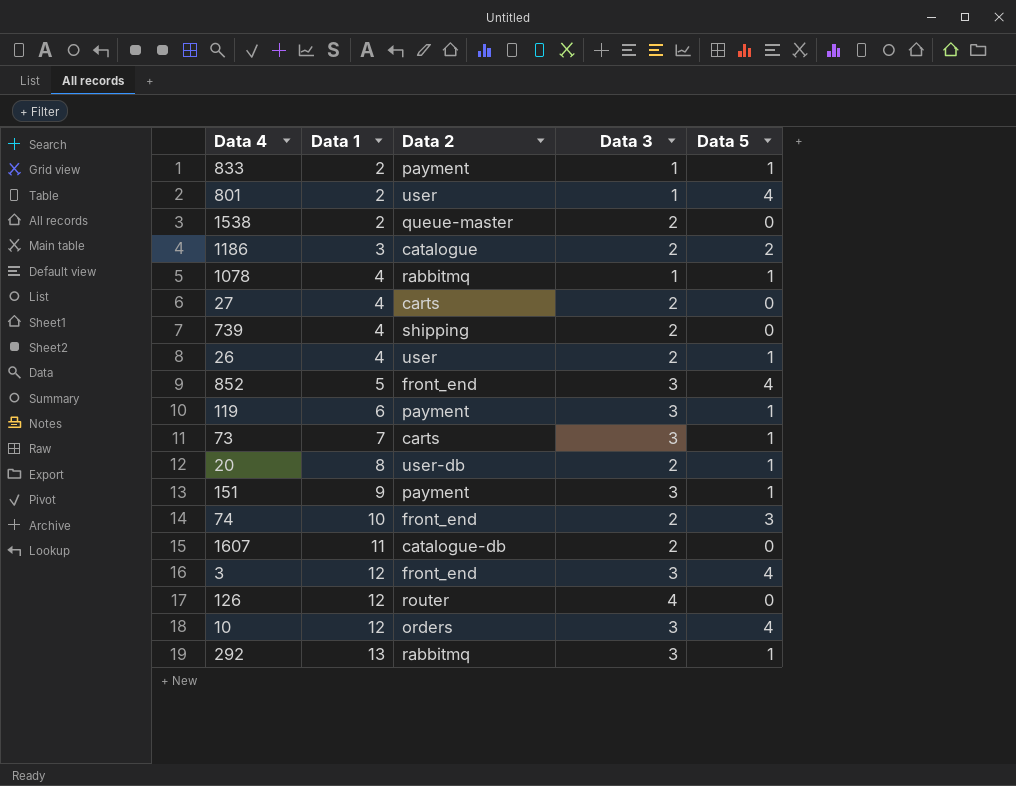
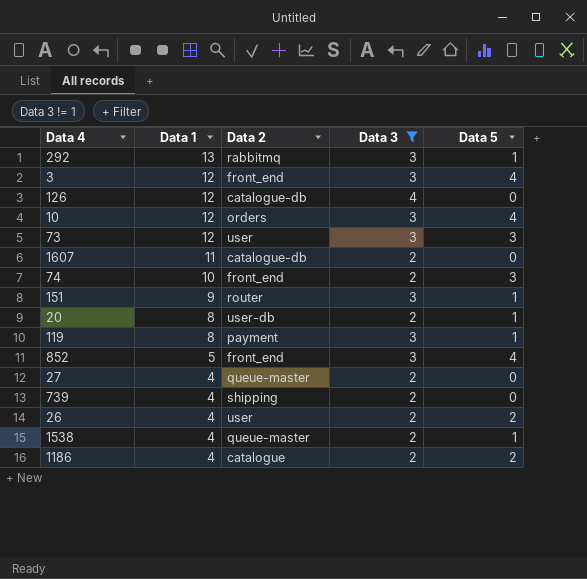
filter: none -> Data 3 != 1
row order: Data 1 ascending -> Data 1 descending
126 | Data 2: router -> catalogue-db
73 | Data 1: 7 -> 12
73 | Data 2: carts -> user
73 | Data 5: 1 -> 3
151 | Data 2: payment -> router
119 | Data 1: 6 -> 8
27 | Data 2: carts -> queue-master
26 | Data 5: 1 -> 2
1538 | Data 1: 2 -> 4
1538 | Data 5: 0 -> 1
1186 | Data 1: 3 -> 4

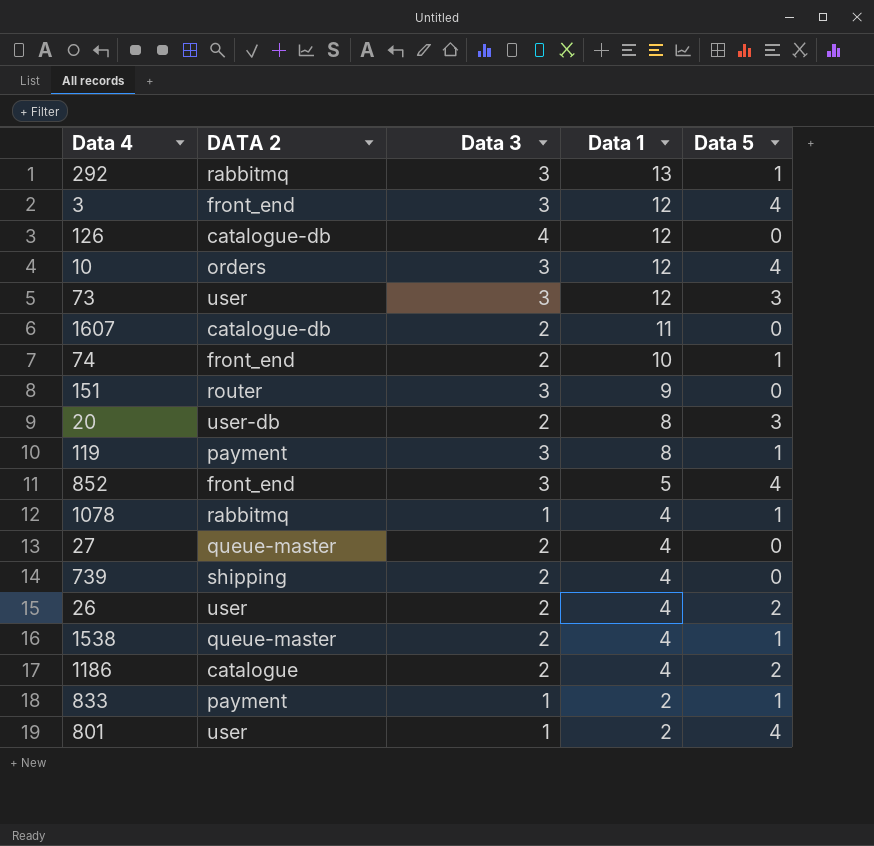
filter: Data 3 != 1 -> none
column name: Data 2 -> DATA 2
column Data 1 | position: 2 -> 4
74 | Data 5: 3 -> 1
151 | Data 5: 1 -> 0
20 | Data 5: 1 -> 3

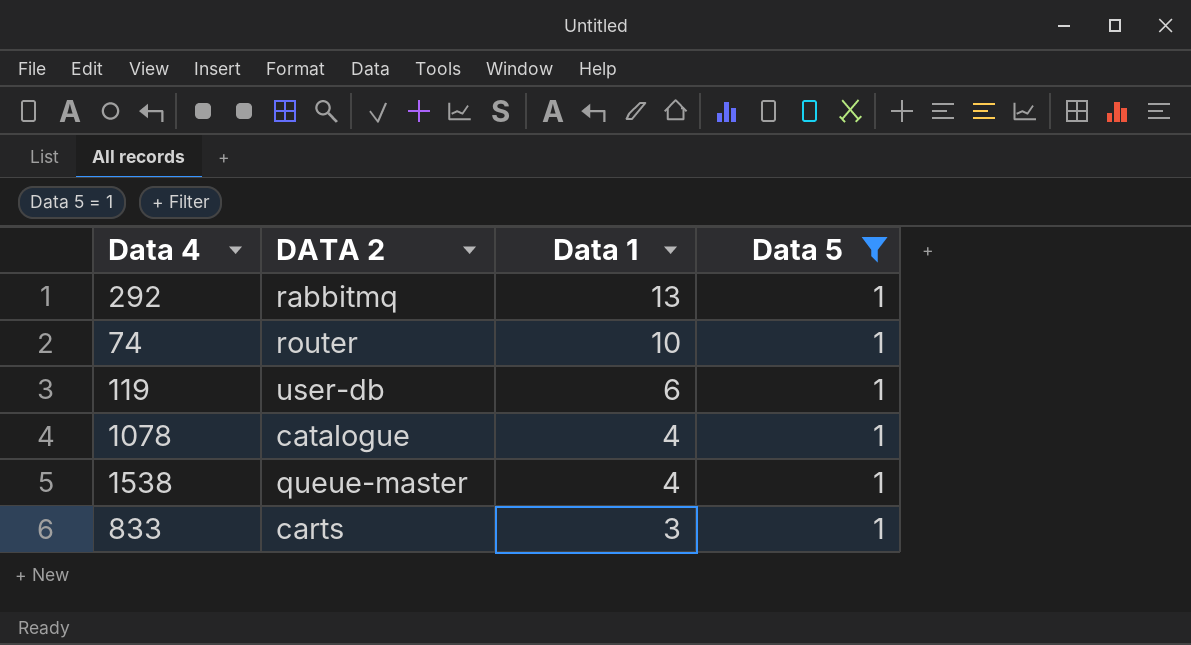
filter: none -> Data 5 = 1
column Data 3 | position: 3 -> none
74 | DATA 2: front_end -> router
119 | DATA 2: payment -> user-db
119 | Data 1: 8 -> 6
1078 | DATA 2: rabbitmq -> catalogue
833 | DATA 2: payment -> carts
833 | Data 1: 2 -> 3

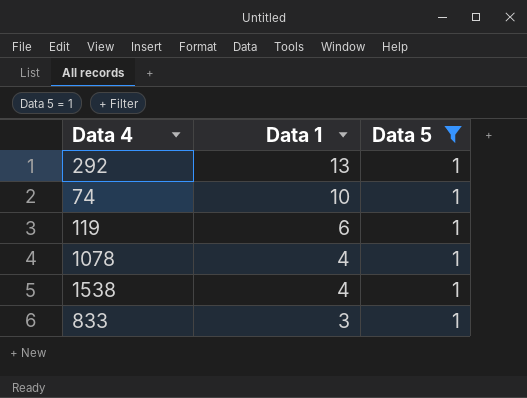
column DATA 2 | position: 2 -> none

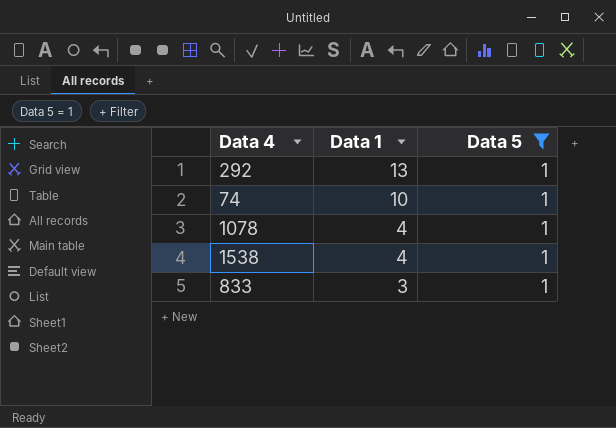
row 119: 6 | 1 -> none

